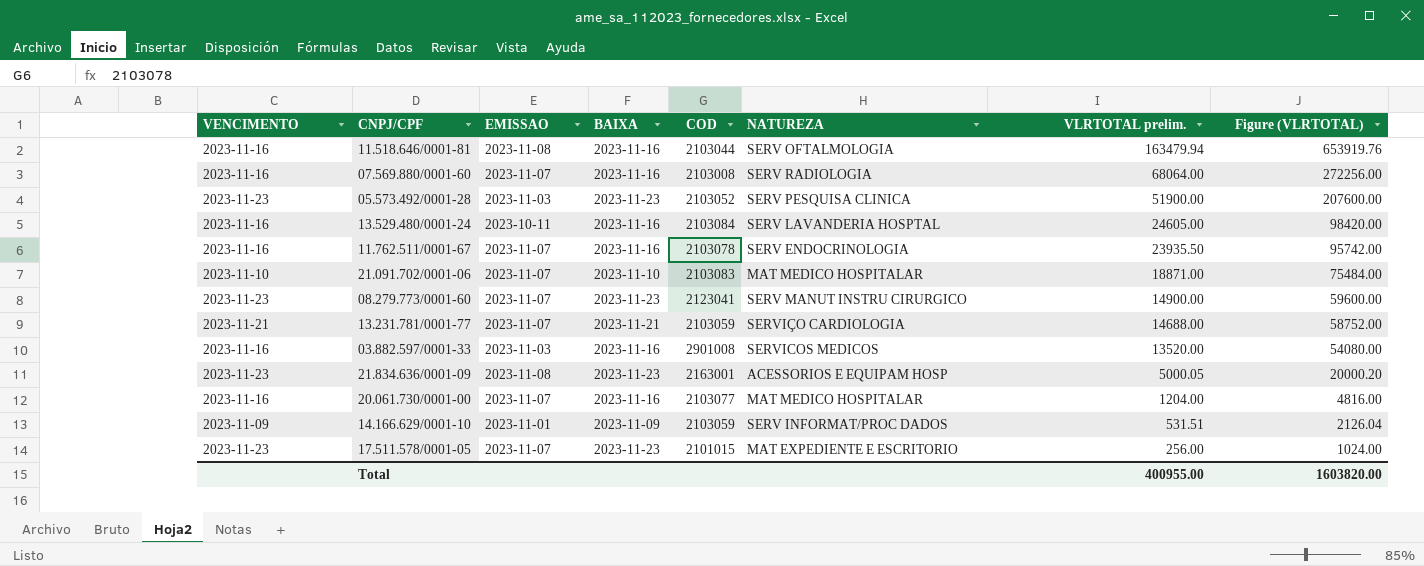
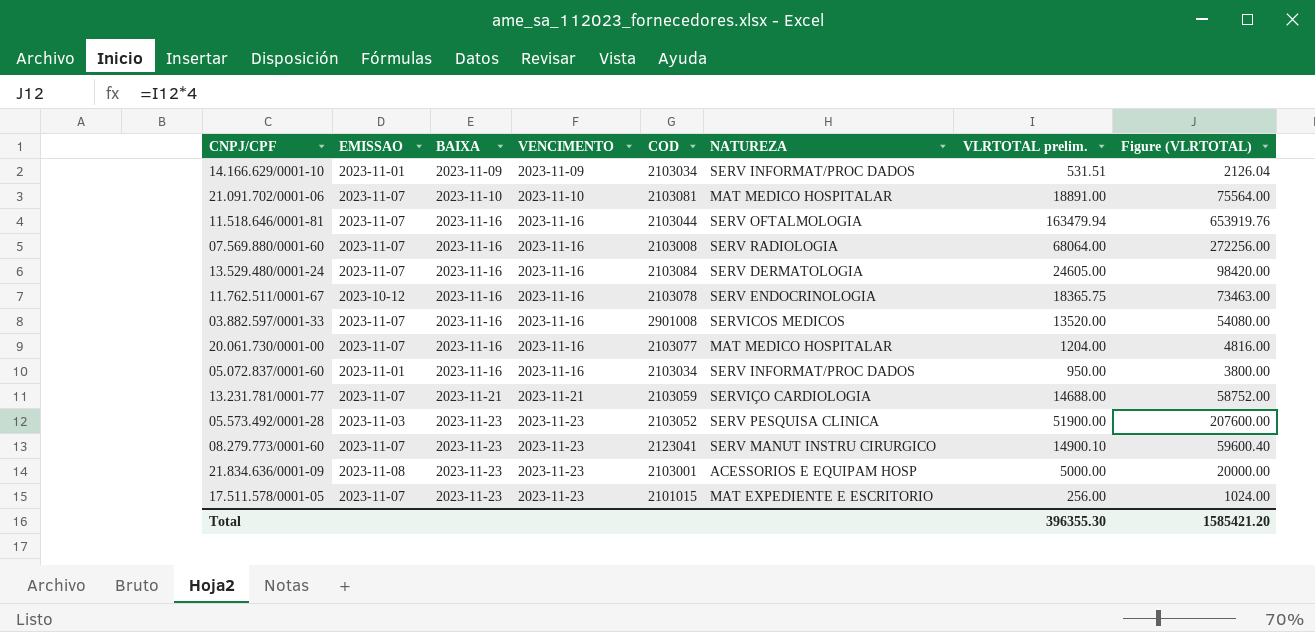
row order: VLRTOTAL prelim. descending -> BAIXA ascending
column VENCIMENTO | position: 1 -> 4
14.166.629/0001-10 | COD: 2103059 -> 2103034
21.091.702/0001-06 | COD: 2103083 -> 2103081
21.091.702/0001-06 | VLRTOTAL prelim.: 18871.00 -> 18891.00
21.091.702/0001-06 | Figure (VLRTOTAL): 75484.00 -> 75564.00
11.518.646/0001-81 | EMISSAO: 2023-11-08 -> 2023-11-07
13.529.480/0001-24 | EMISSAO: 2023-10-11 -> 2023-11-07
13.529.480/0001-24 | NATUREZA: SERV LAVANDERIA HOSPTAL -> SERV DERMATOLOGIA
11.762.511/0001-67 | EMISSAO: 2023-11-07 -> 2023-10-12
11.762.511/0001-67 | VLRTOTAL prelim.: 23935.50 -> 18365.75
11.762.511/0001-67 | Figure (VLRTOTAL): 95742.00 -> 73463.00
03.882.597/0001-33 | EMISSAO: 2023-11-03 -> 2023-11-07
row 05.072.837/0001-60: none -> 2023-11-01 | 2023-11-16 | 2023-11-16 | 2103034 | SERV INFORMAT/PROC DADOS | 950.00 | 3800.00
08.279.773/0001-60 | VLRTOTAL prelim.: 14900.00 -> 14900.10
08.279.773/0001-60 | Figure (VLRTOTAL): 59600.00 -> 59600.40
21.834.636/0001-09 | COD: 2163001 -> 2103001
21.834.636/0001-09 | VLRTOTAL prelim.: 5000.05 -> 5000.00
21.834.636/0001-09 | Figure (VLRTOTAL): 20000.20 -> 20000.00
Total | VLRTOTAL prelim.: 400955.00 -> 396355.30
Total | Figure (VLRTOTAL): 1603820.00 -> 1585421.20

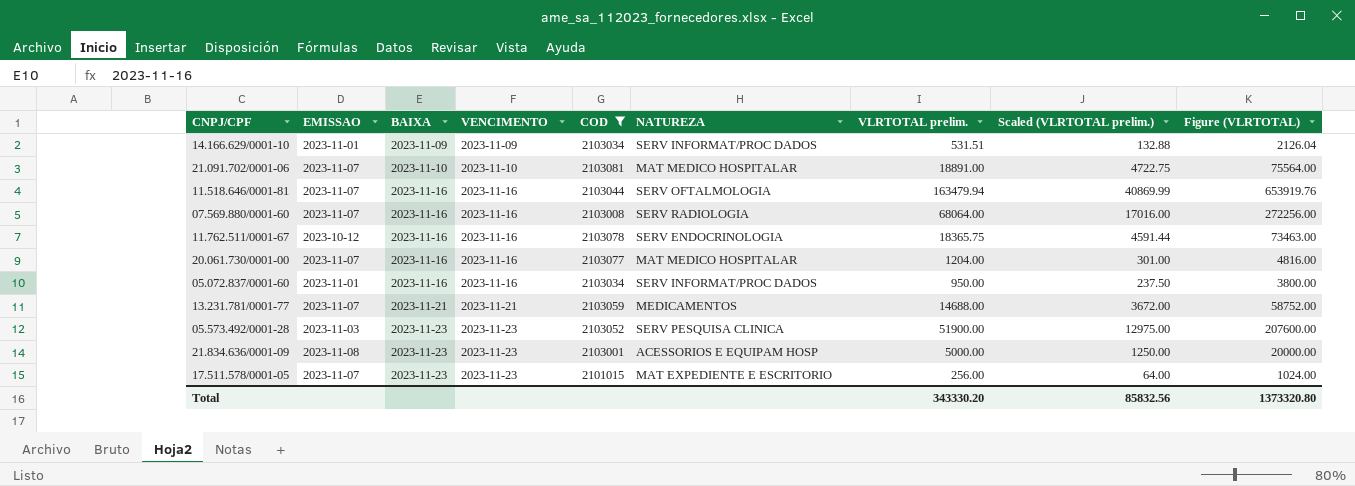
filter: none -> COD <= 2103081
column Scaled (VLRTOTAL prelim.) | formula: none -> [VLRTOTAL prelim.] * 0.25
13.231.781/0001-77 | NATUREZA: SERVIÇO CARDIOLOGIA -> MEDICAMENTOS
Total | VLRTOTAL prelim.: 396355.30 -> 343330.20
Total | Figure (VLRTOTAL): 1585421.20 -> 1373320.80

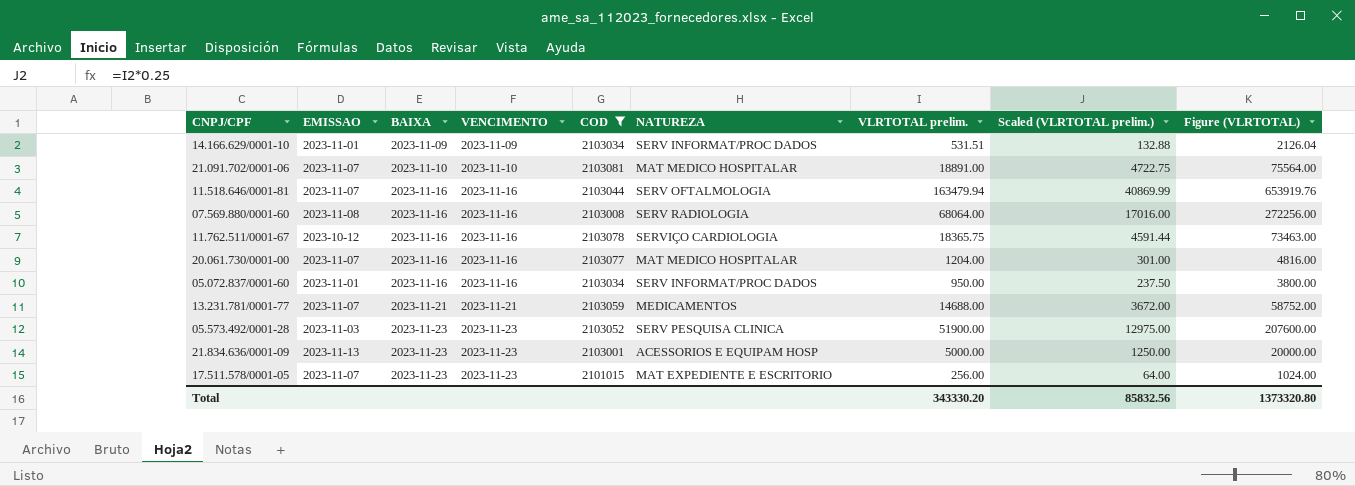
07.569.880/0001-60 | EMISSAO: 2023-11-07 -> 2023-11-08
11.762.511/0001-67 | NATUREZA: SERV ENDOCRINOLOGIA -> SERVIÇO CARDIOLOGIA
21.834.636/0001-09 | EMISSAO: 2023-11-08 -> 2023-11-13

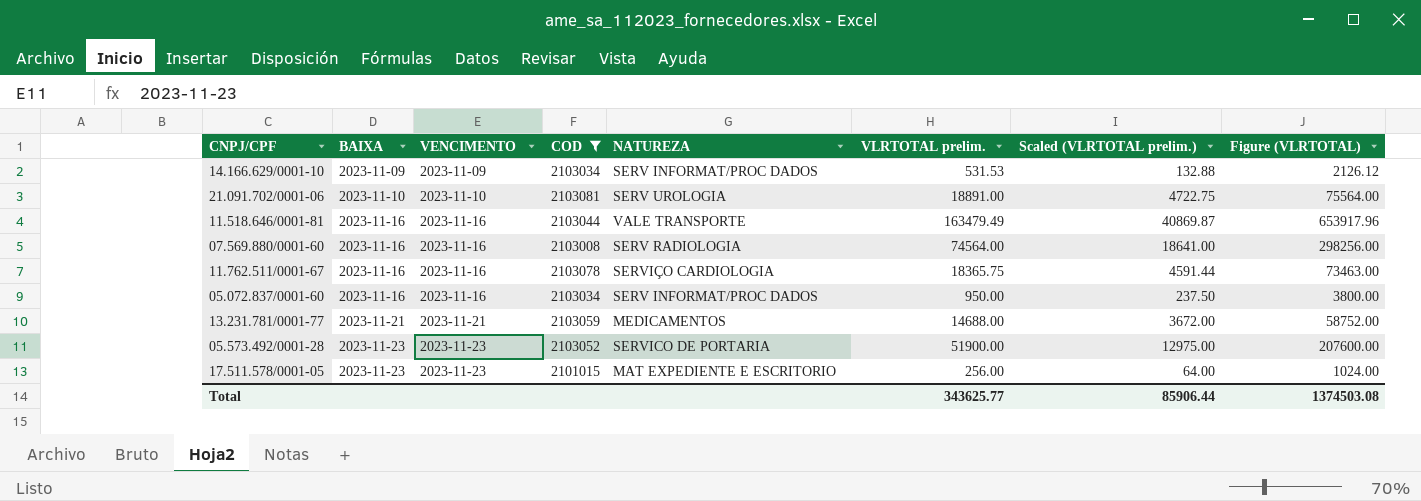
column EMISSAO | position: 2 -> none
row 20.061.730/0001-00: 2023-11-07 | 2023-11-16 | 2023-11-16 | 2103077 | MAT MEDICO HOSPITALAR | 1204.00 | 301.00 | 4816.00 -> none
row 21.834.636/0001-09: 2023-11-13 | 2023-11-23 | 2023-11-23 | 2103001 | ACESSORIOS E EQUIPAM HOSP | 5000.00 | 1250.00 | 20000.00 -> none
14.166.629/0001-10 | VLRTOTAL prelim.: 531.51 -> 531.53
14.166.629/0001-10 | Figure (VLRTOTAL): 2126.04 -> 2126.12
21.091.702/0001-06 | NATUREZA: MAT MEDICO HOSPITALAR -> SERV UROLOGIA
11.518.646/0001-81 | NATUREZA: SERV OFTALMOLOGIA -> VALE TRANSPORTE
11.518.646/0001-81 | VLRTOTAL prelim.: 163479.94 -> 163479.49
11.518.646/0001-81 | Scaled (VLRTOTAL prelim.): 40869.99 -> 40869.87
11.518.646/0001-81 | Figure (VLRTOTAL): 653919.76 -> 653917.96
07.569.880/0001-60 | VLRTOTAL prelim.: 68064.00 -> 74564.00
07.569.880/0001-60 | Scaled (VLRTOTAL prelim.): 17016.00 -> 18641.00
07.569.880/0001-60 | Figure (VLRTOTAL): 272256.00 -> 298256.00
05.573.492/0001-28 | NATUREZA: SERV PESQUISA CLINICA -> SERVICO DE PORTARIA
Total | VLRTOTAL prelim.: 343330.20 -> 343625.77
Total | Scaled (VLRTOTAL prelim.): 85832.56 -> 85906.44
Total | Figure (VLRTOTAL): 1373320.80 -> 1374503.08

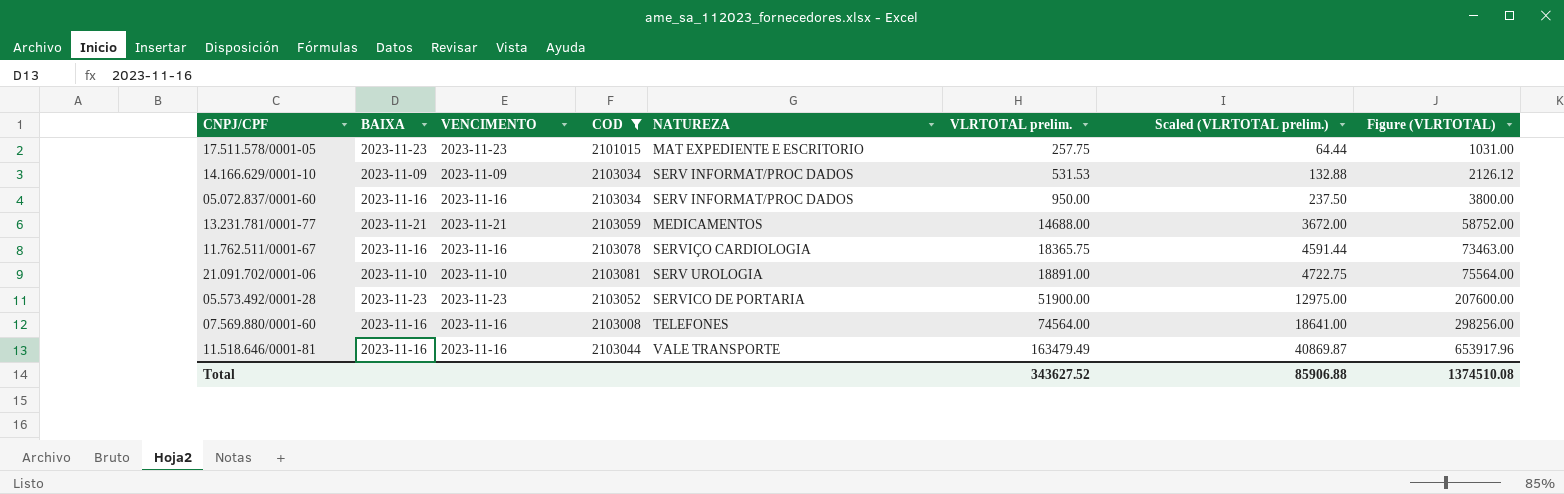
row order: BAIXA ascending -> VLRTOTAL prelim. ascending
17.511.578/0001-05 | VLRTOTAL prelim.: 256.00 -> 257.75
17.511.578/0001-05 | Scaled (VLRTOTAL prelim.): 64.00 -> 64.44
17.511.578/0001-05 | Figure (VLRTOTAL): 1024.00 -> 1031.00
07.569.880/0001-60 | NATUREZA: SERV RADIOLOGIA -> TELEFONES
Total | VLRTOTAL prelim.: 343625.77 -> 343627.52
Total | Scaled (VLRTOTAL prelim.): 85906.44 -> 85906.88
Total | Figure (VLRTOTAL): 1374503.08 -> 1374510.08

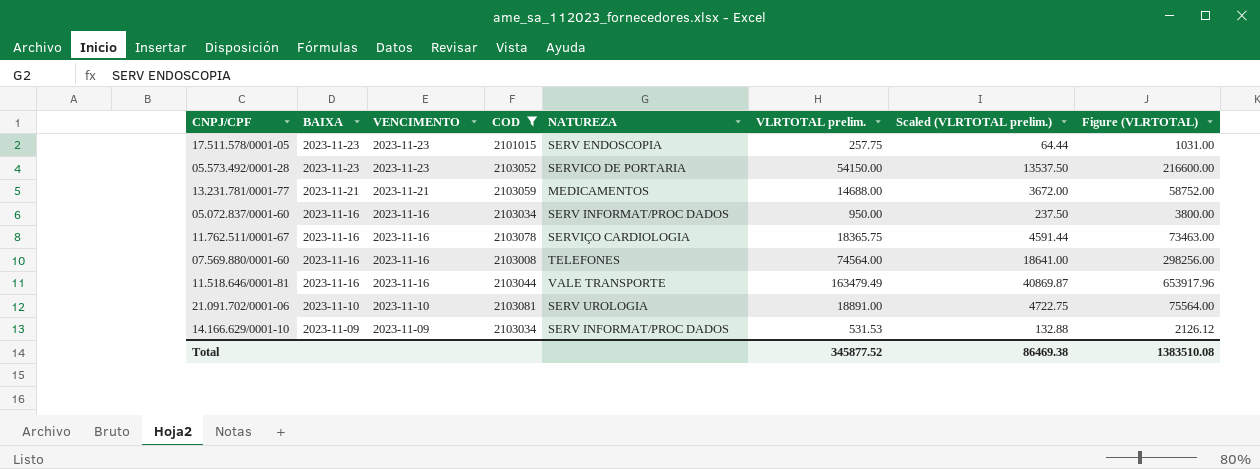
row order: VLRTOTAL prelim. ascending -> BAIXA descending
17.511.578/0001-05 | NATUREZA: MAT EXPEDIENTE E ESCRITORIO -> SERV ENDOSCOPIA
05.573.492/0001-28 | VLRTOTAL prelim.: 51900.00 -> 54150.00
05.573.492/0001-28 | Scaled (VLRTOTAL prelim.): 12975.00 -> 13537.50
05.573.492/0001-28 | Figure (VLRTOTAL): 207600.00 -> 216600.00
Total | VLRTOTAL prelim.: 343627.52 -> 345877.52
Total | Scaled (VLRTOTAL prelim.): 85906.88 -> 86469.38
Total | Figure (VLRTOTAL): 1374510.08 -> 1383510.08

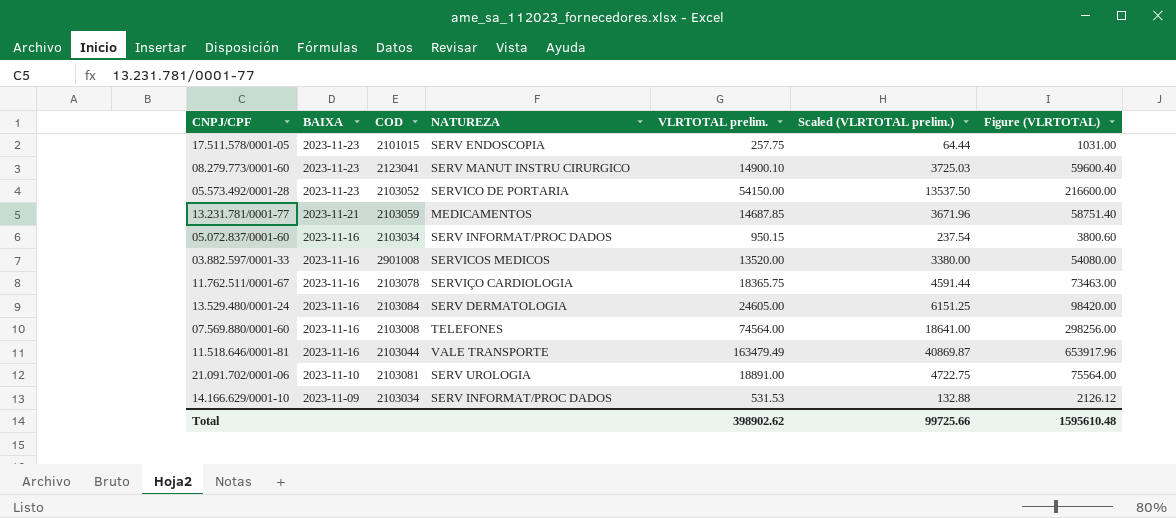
filter: COD <= 2103081 -> none
column VENCIMENTO | position: 3 -> none
13.231.781/0001-77 | VLRTOTAL prelim.: 14688.00 -> 14687.85
13.231.781/0001-77 | Scaled (VLRTOTAL prelim.): 3672.00 -> 3671.96
13.231.781/0001-77 | Figure (VLRTOTAL): 58752.00 -> 58751.40
05.072.837/0001-60 | VLRTOTAL prelim.: 950.00 -> 950.15
05.072.837/0001-60 | Scaled (VLRTOTAL prelim.): 237.50 -> 237.54
05.072.837/0001-60 | Figure (VLRTOTAL): 3800.00 -> 3800.60
Total | VLRTOTAL prelim.: 345877.52 -> 398902.62
Total | Scaled (VLRTOTAL prelim.): 86469.38 -> 99725.66
Total | Figure (VLRTOTAL): 1383510.08 -> 1595610.48

